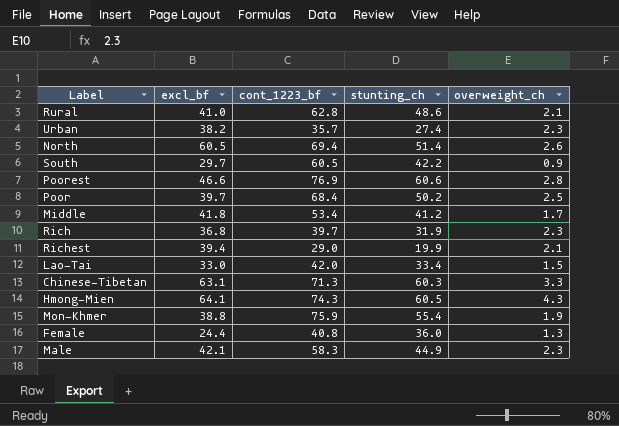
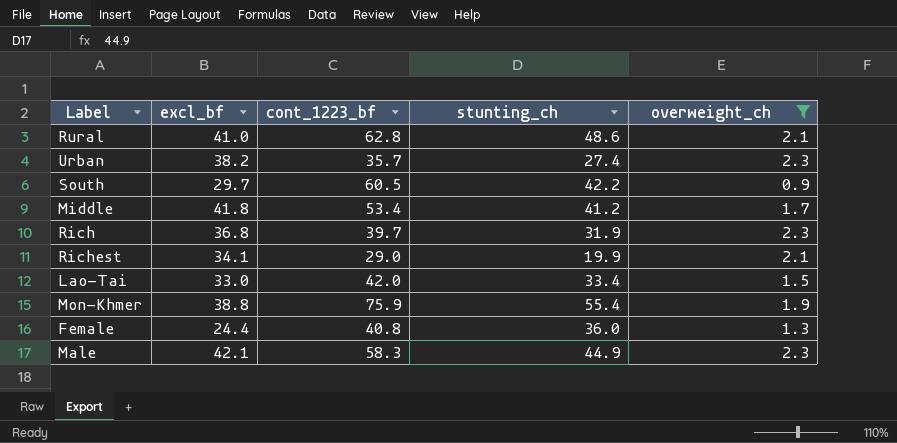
filter: none -> overweight_ch <= 2.3
Richest | excl_bf: 39.4 -> 34.1

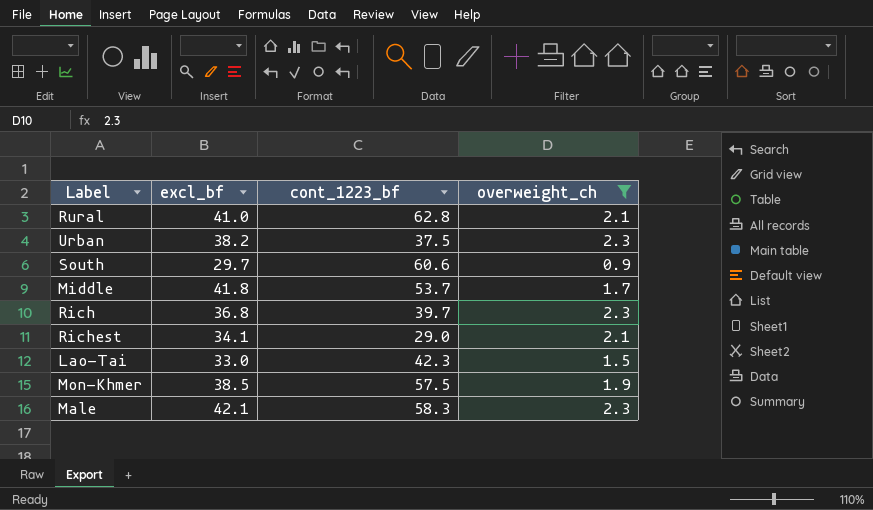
column stunting_ch | position: 4 -> none
row Female: 24.4 | 40.8 | 36.0 | 1.3 -> none
Urban | cont_1223_bf: 35.7 -> 37.5
South | cont_1223_bf: 60.5 -> 60.6
Middle | cont_1223_bf: 53.4 -> 53.7
Lao-Tai | cont_1223_bf: 42.0 -> 42.3
Mon-Khmer | excl_bf: 38.8 -> 38.5
Mon-Khmer | cont_1223_bf: 75.9 -> 57.5

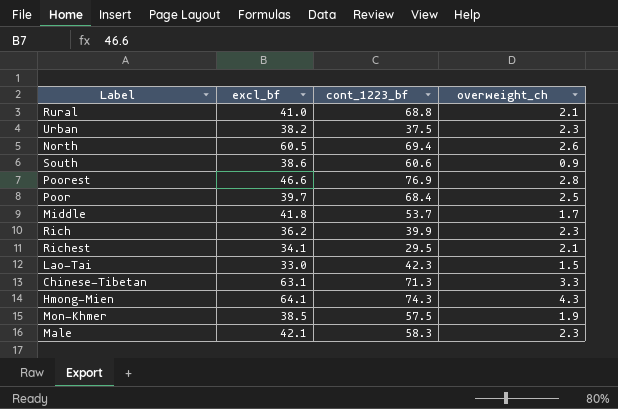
filter: overweight_ch <= 2.3 -> none
Rural | cont_1223_bf: 62.8 -> 68.8
South | excl_bf: 29.7 -> 38.6
Rich | excl_bf: 36.8 -> 36.2
Rich | cont_1223_bf: 39.7 -> 39.9
Richest | cont_1223_bf: 29.0 -> 29.5

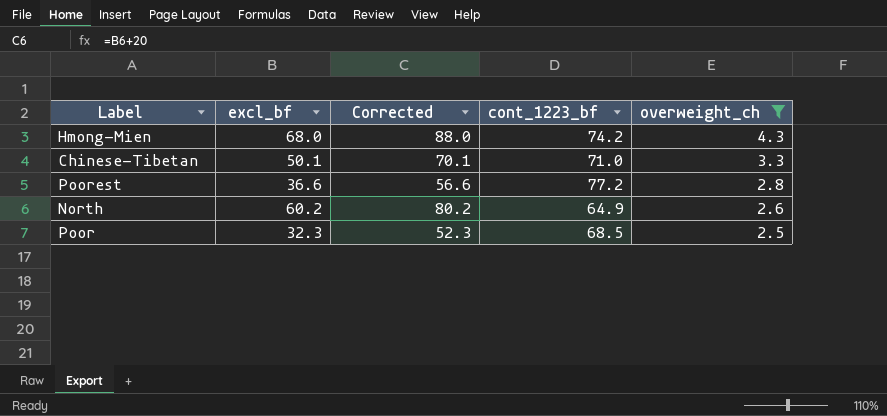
filter: none -> overweight_ch >= 2.5
row order: none -> overweight_ch descending
column Corrected | formula: none -> [excl_bf] + 20
Hmong-Mien | excl_bf: 64.1 -> 68.0
Hmong-Mien | cont_1223_bf: 74.3 -> 74.2
Chinese-Tibetan | excl_bf: 63.1 -> 50.1
Chinese-Tibetan | cont_1223_bf: 71.3 -> 71.0
Poorest | excl_bf: 46.6 -> 36.6
Poorest | cont_1223_bf: 76.9 -> 77.2
North | excl_bf: 60.5 -> 60.2
North | cont_1223_bf: 69.4 -> 64.9
Poor | excl_bf: 39.7 -> 32.3
Poor | cont_1223_bf: 68.4 -> 68.5

